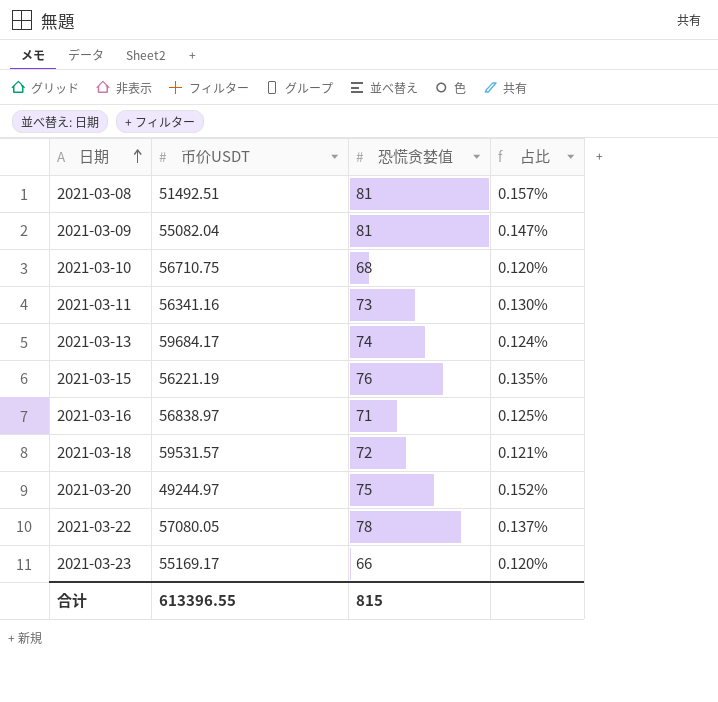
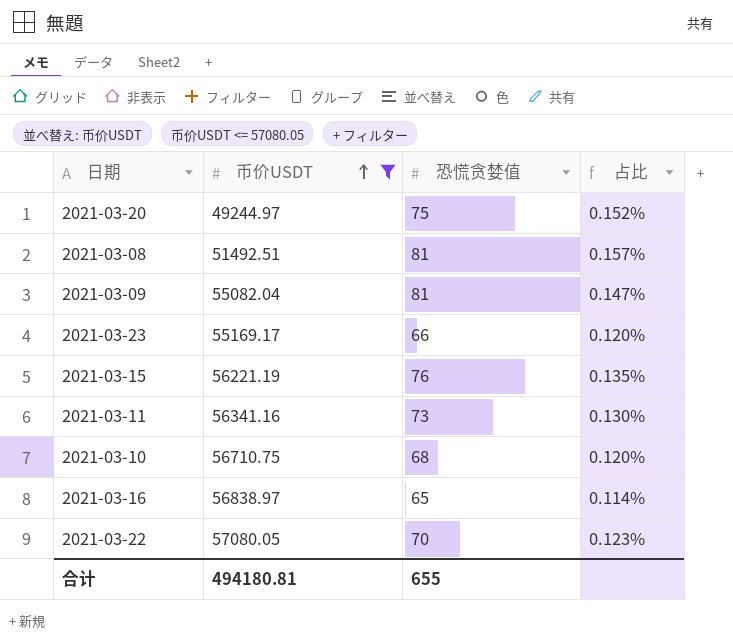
filter: none -> 币价USDT <= 57080.05
row order: 日期 ascending -> 币价USDT ascending
2021-03-16 | 恐慌贪婪值: 71 -> 65
2021-03-16 | 占比: 0.125% -> 0.114%
2021-03-22 | 恐慌贪婪值: 78 -> 70
2021-03-22 | 占比: 0.137% -> 0.123%
合计 | 币价USDT: 613396.55 -> 494180.81
合计 | 恐慌贪婪值: 815 -> 655

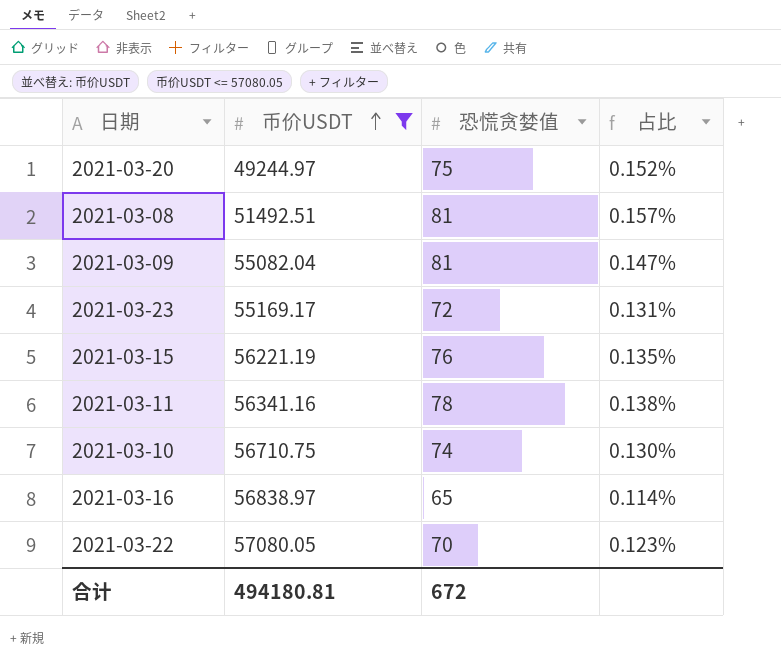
2021-03-23 | 恐慌贪婪值: 66 -> 72
2021-03-23 | 占比: 0.120% -> 0.131%
2021-03-11 | 恐慌贪婪值: 73 -> 78
2021-03-11 | 占比: 0.130% -> 0.138%
2021-03-10 | 恐慌贪婪值: 68 -> 74
2021-03-10 | 占比: 0.120% -> 0.130%
合计 | 恐慌贪婪值: 655 -> 672

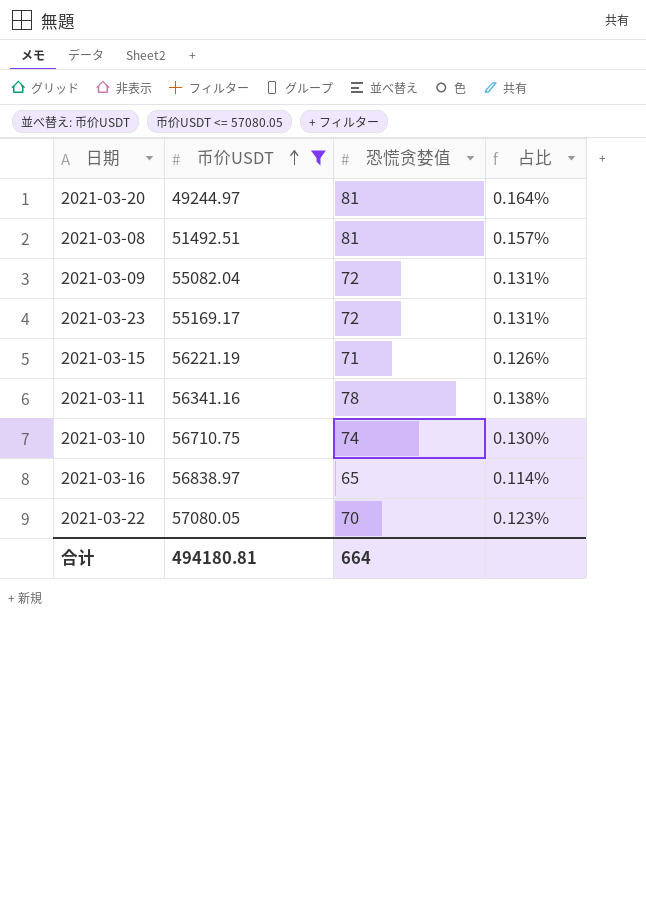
2021-03-20 | 恐慌贪婪值: 75 -> 81
2021-03-20 | 占比: 0.152% -> 0.164%
2021-03-09 | 恐慌贪婪值: 81 -> 72
2021-03-09 | 占比: 0.147% -> 0.131%
2021-03-15 | 恐慌贪婪值: 76 -> 71
2021-03-15 | 占比: 0.135% -> 0.126%
合计 | 恐慌贪婪值: 672 -> 664

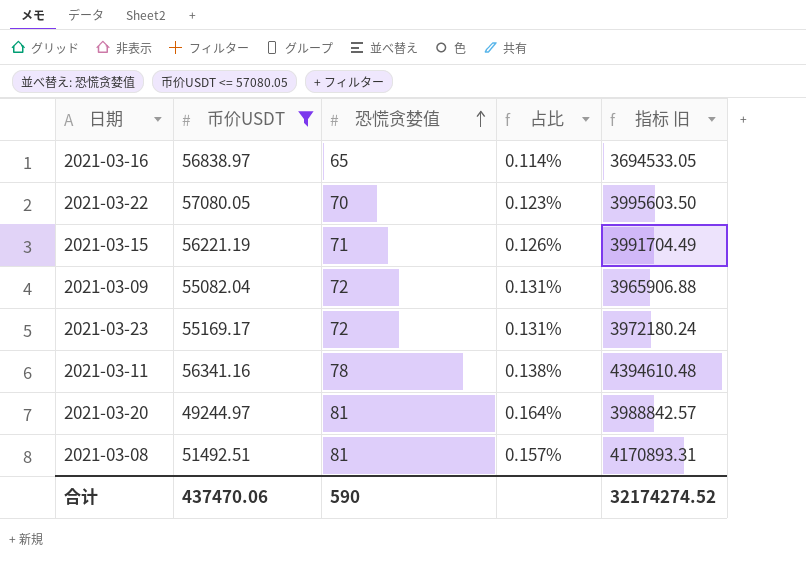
row order: 币价USDT ascending -> 恐慌贪婪值 ascending
column 指标 旧 | formula: none -> [币价USDT] * [恐慌贪婪值]
row 2021-03-10: 56710.75 | 74 | 0.130% -> none
合计 | 币价USDT: 494180.81 -> 437470.06
合计 | 恐慌贪婪值: 664 -> 590

